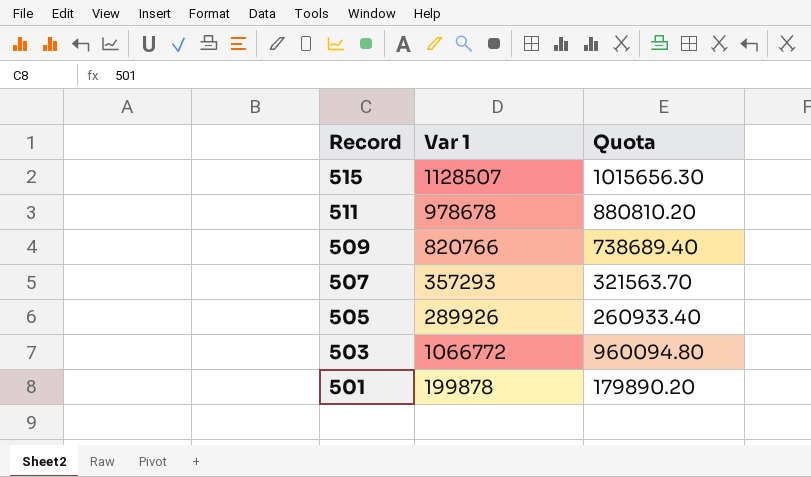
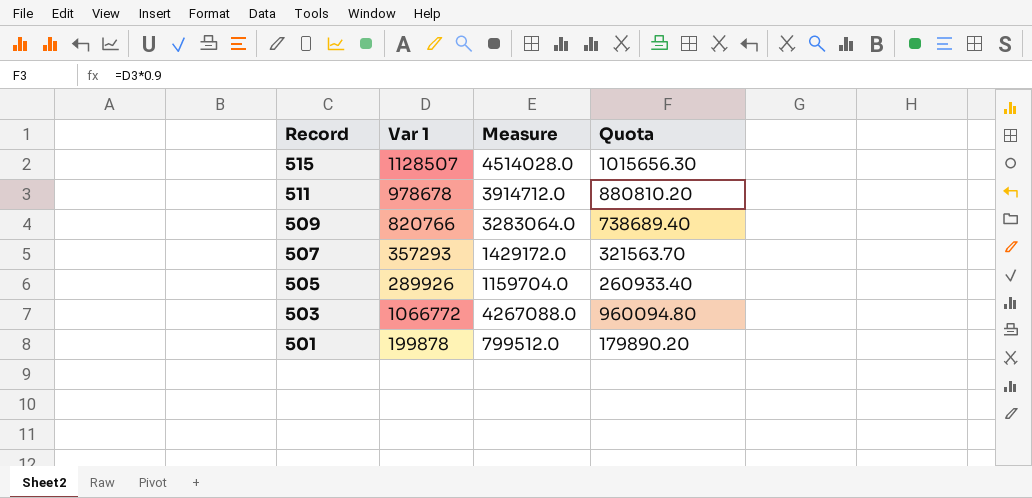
column Measure | formula: none -> [Var 1] * 4

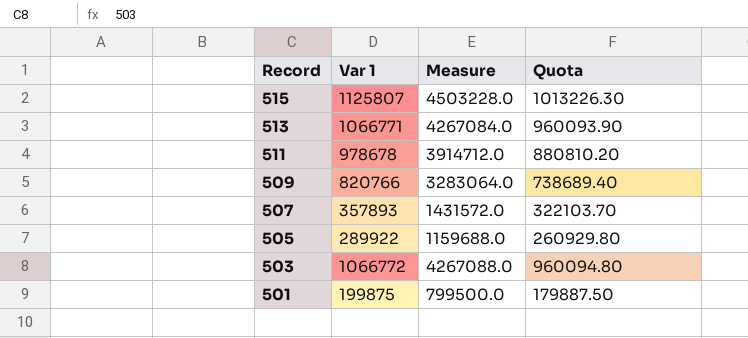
515 | Var 1: 1128507 -> 1125807
515 | Measure: 4514028.0 -> 4503228.0
515 | Quota: 1015656.30 -> 1013226.30
row 513: none -> 1066771 | 4267084.0 | 960093.90
507 | Var 1: 357293 -> 357893
507 | Measure: 1429172.0 -> 1431572.0
507 | Quota: 321563.70 -> 322103.70
505 | Var 1: 289926 -> 289922
505 | Measure: 1159704.0 -> 1159688.0
505 | Quota: 260933.40 -> 260929.80
501 | Var 1: 199878 -> 199875
501 | Measure: 799512.0 -> 799500.0
501 | Quota: 179890.20 -> 179887.50

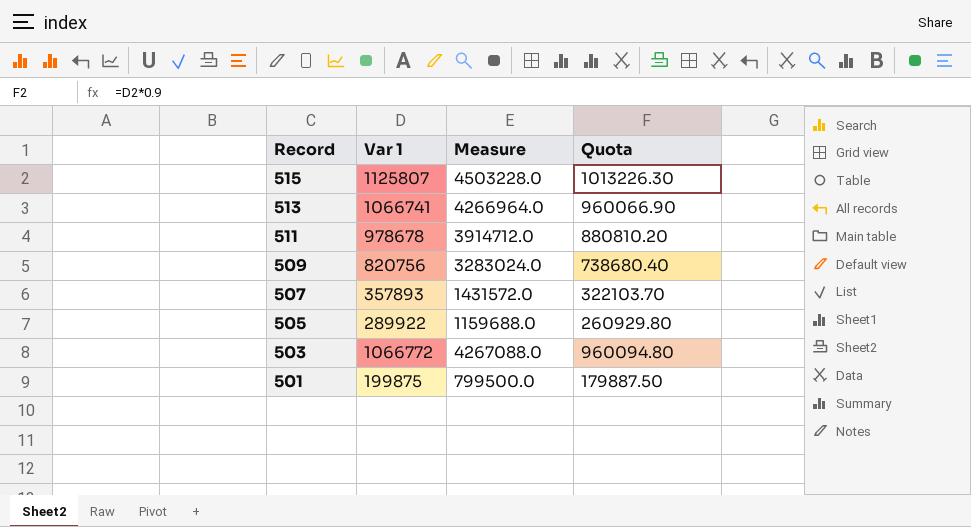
513 | Var 1: 1066771 -> 1066741
513 | Measure: 4267084.0 -> 4266964.0
513 | Quota: 960093.90 -> 960066.90
509 | Var 1: 820766 -> 820756
509 | Measure: 3283064.0 -> 3283024.0
509 | Quota: 738689.40 -> 738680.40

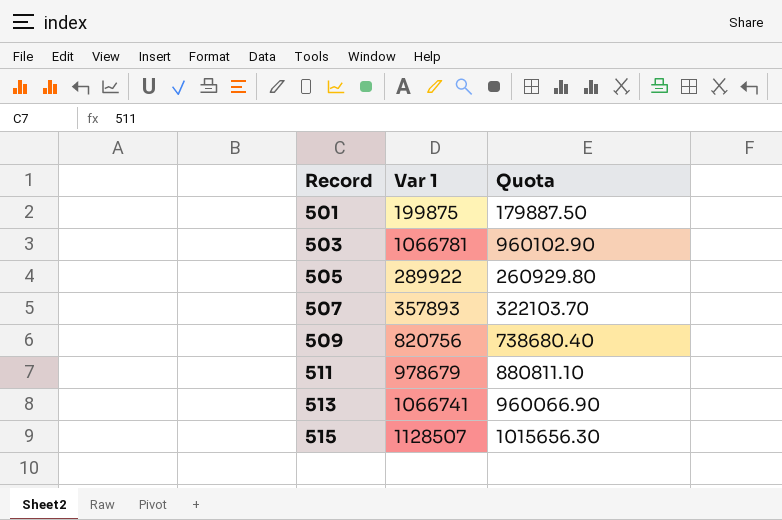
row order: Record descending -> Record ascending
column Measure | formula: [Var 1] * 4 -> none
503 | Var 1: 1066772 -> 1066781
503 | Quota: 960094.80 -> 960102.90
511 | Var 1: 978678 -> 978679
511 | Quota: 880810.20 -> 880811.10
515 | Var 1: 1125807 -> 1128507
515 | Quota: 1013226.30 -> 1015656.30

